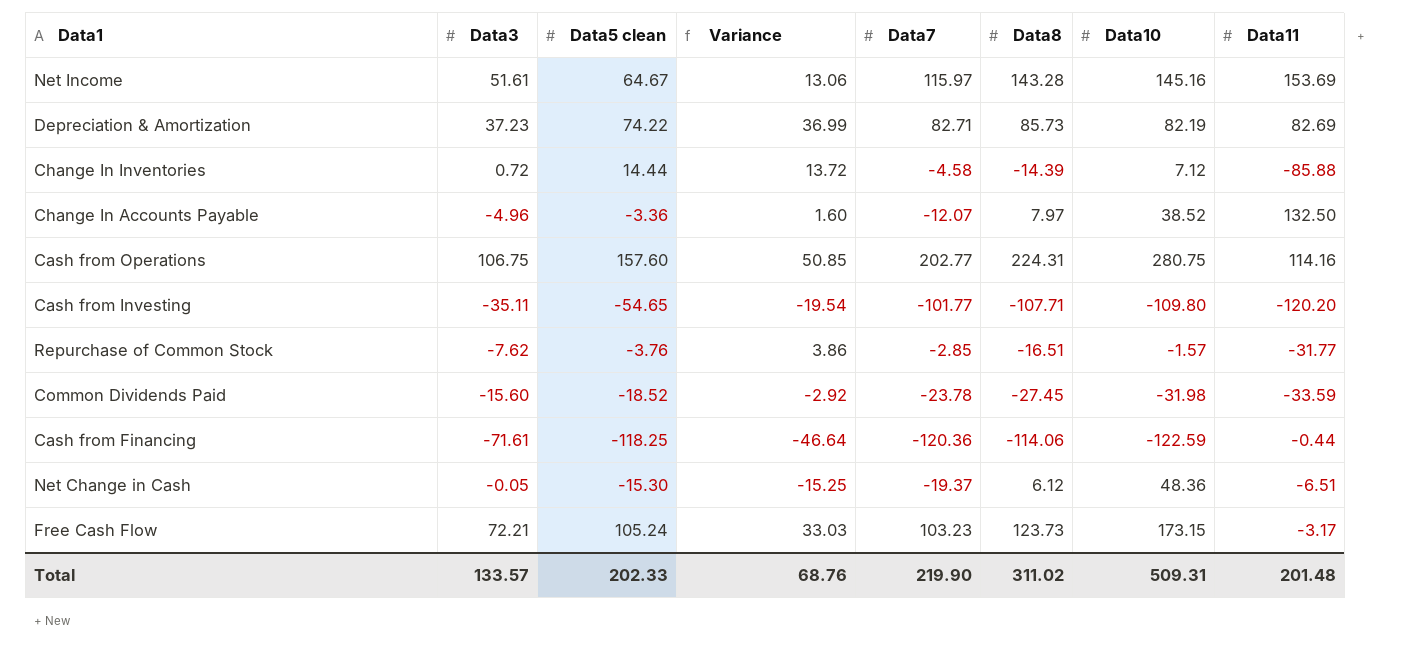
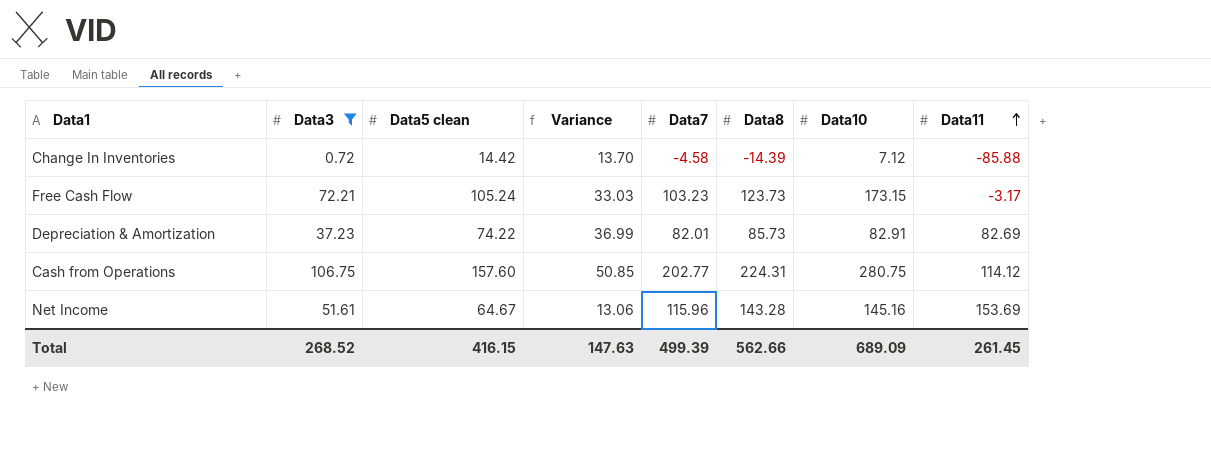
filter: none -> Data3 >= 0.72
row order: none -> Data11 ascending
Change In Inventories | Data5 clean: 14.44 -> 14.42
Change In Inventories | Variance: 13.72 -> 13.70
Depreciation & Amortization | Data7: 82.71 -> 82.01
Depreciation & Amortization | Data10: 82.19 -> 82.91
Cash from Operations | Data11: 114.16 -> 114.12
Net Income | Data7: 115.97 -> 115.96
Total | Data3: 133.57 -> 268.52
Total | Data5 clean: 202.33 -> 416.15
Total | Variance: 68.76 -> 147.63
Total | Data7: 219.90 -> 499.39
Total | Data8: 311.02 -> 562.66
Total | Data10: 509.31 -> 689.09
Total | Data11: 201.48 -> 261.45

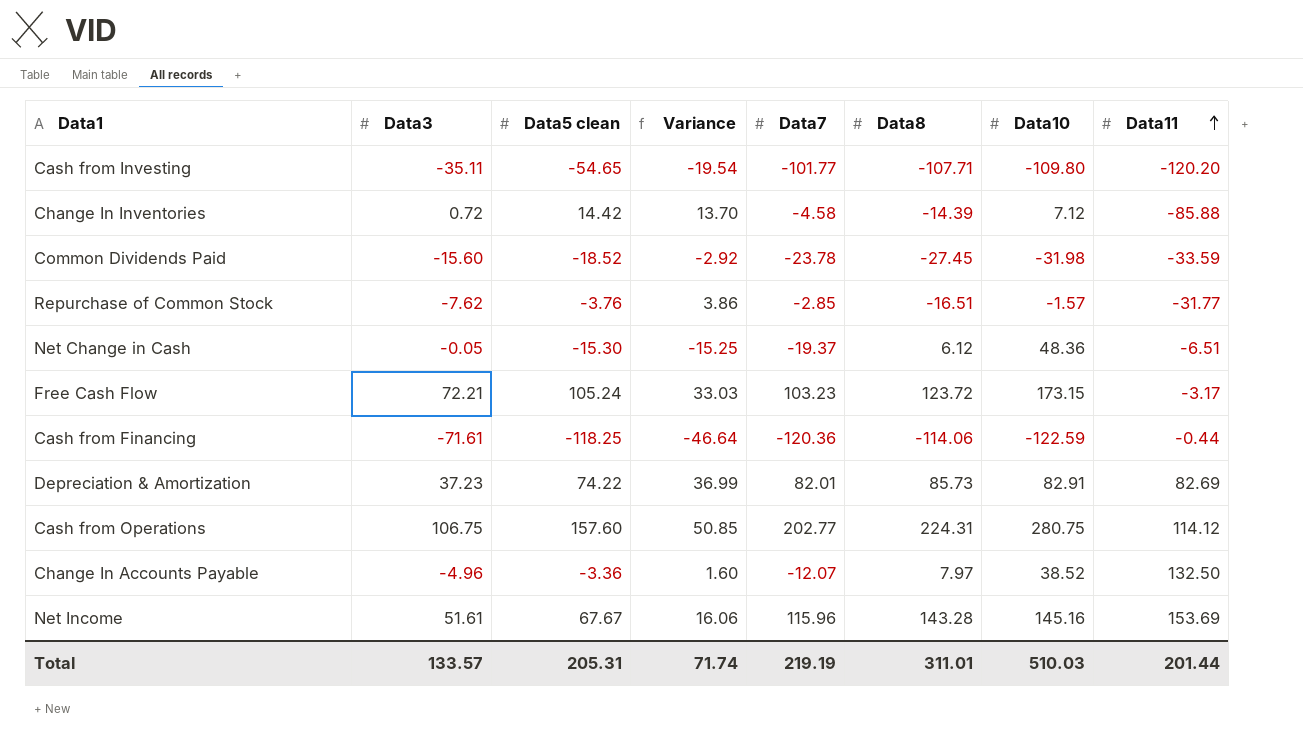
filter: Data3 >= 0.72 -> none
Free Cash Flow | Data8: 123.73 -> 123.72
Net Income | Data5 clean: 64.67 -> 67.67
Net Income | Variance: 13.06 -> 16.06
Total | Data3: 268.52 -> 133.57
Total | Data5 clean: 416.15 -> 205.31
Total | Variance: 147.63 -> 71.74
Total | Data7: 499.39 -> 219.19
Total | Data8: 562.66 -> 311.01
Total | Data10: 689.09 -> 510.03
Total | Data11: 261.45 -> 201.44

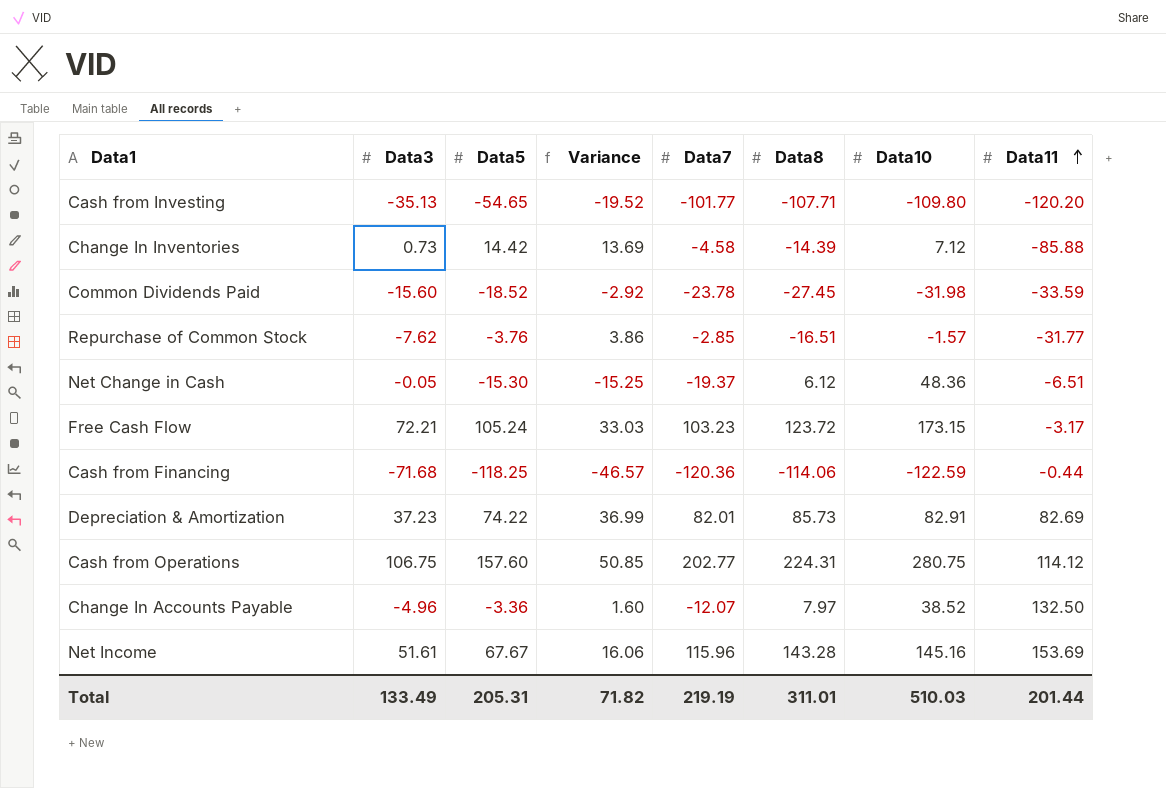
column name: Data5 clean -> Data5
Cash from Investing | Data3: -35.11 -> -35.13
Cash from Investing | Variance: -19.54 -> -19.52
Change In Inventories | Data3: 0.72 -> 0.73
Change In Inventories | Variance: 13.70 -> 13.69
Cash from Financing | Data3: -71.61 -> -71.68
Cash from Financing | Variance: -46.64 -> -46.57
Total | Data3: 133.57 -> 133.49
Total | Variance: 71.74 -> 71.82

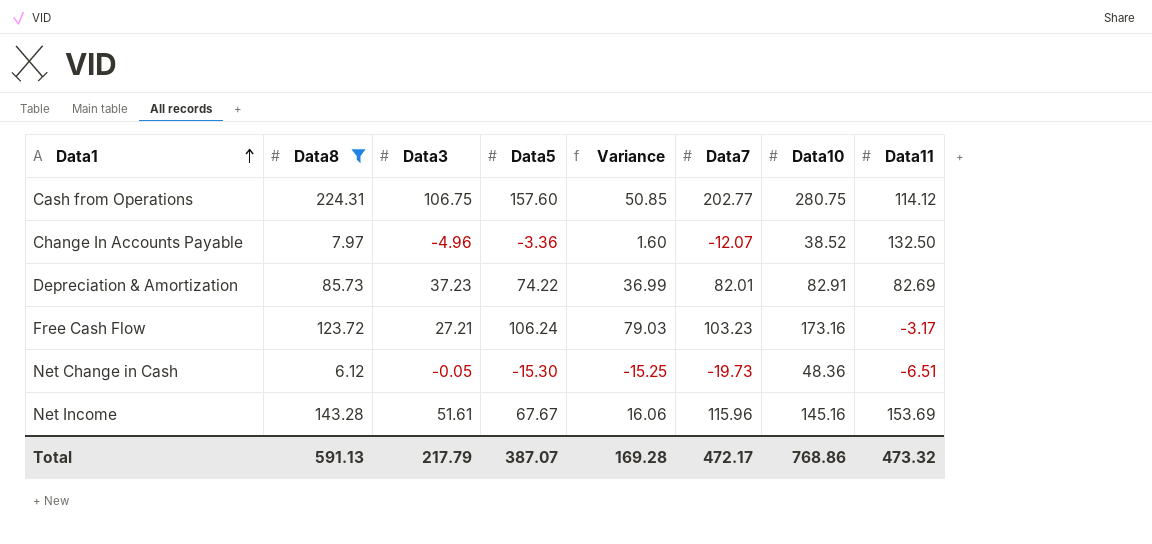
filter: none -> Data8 >= 6.12
row order: Data11 ascending -> Data1 ascending
column Data8 | position: 6 -> 2
Free Cash Flow | Data3: 72.21 -> 27.21
Free Cash Flow | Data5: 105.24 -> 106.24
Free Cash Flow | Variance: 33.03 -> 79.03
Free Cash Flow | Data10: 173.15 -> 173.16
Net Change in Cash | Data7: -19.37 -> -19.73
Total | Data8: 311.01 -> 591.13
Total | Data3: 133.49 -> 217.79
Total | Data5: 205.31 -> 387.07
Total | Variance: 71.82 -> 169.28
Total | Data7: 219.19 -> 472.17
Total | Data10: 510.03 -> 768.86
Total | Data11: 201.44 -> 473.32

